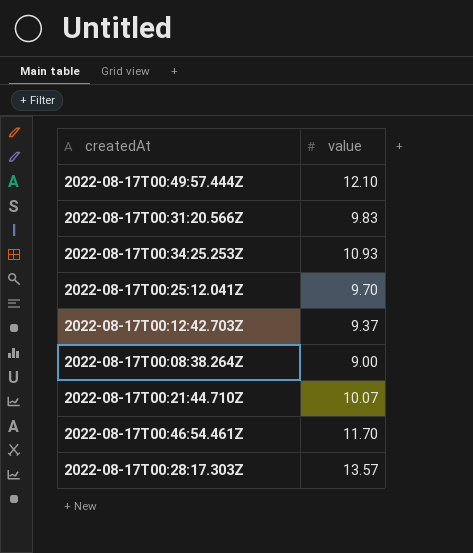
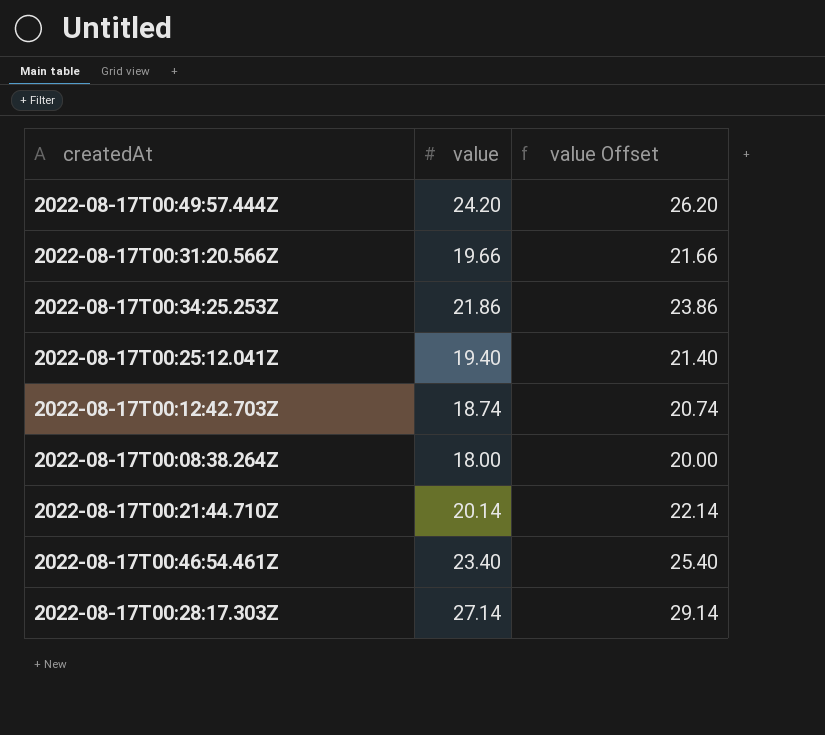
column value Offset | formula: none -> [value] + 2
2022-08-17T00:49:57.444Z | value: 12.10 -> 24.20
2022-08-17T00:31:20.566Z | value: 9.83 -> 19.66
2022-08-17T00:34:25.253Z | value: 10.93 -> 21.86
2022-08-17T00:25:12.041Z | value: 9.70 -> 19.40
2022-08-17T00:12:42.703Z | value: 9.37 -> 18.74
2022-08-17T00:08:38.264Z | value: 9.00 -> 18.00
2022-08-17T00:21:44.710Z | value: 10.07 -> 20.14
2022-08-17T00:46:54.461Z | value: 11.70 -> 23.40
2022-08-17T00:28:17.303Z | value: 13.57 -> 27.14

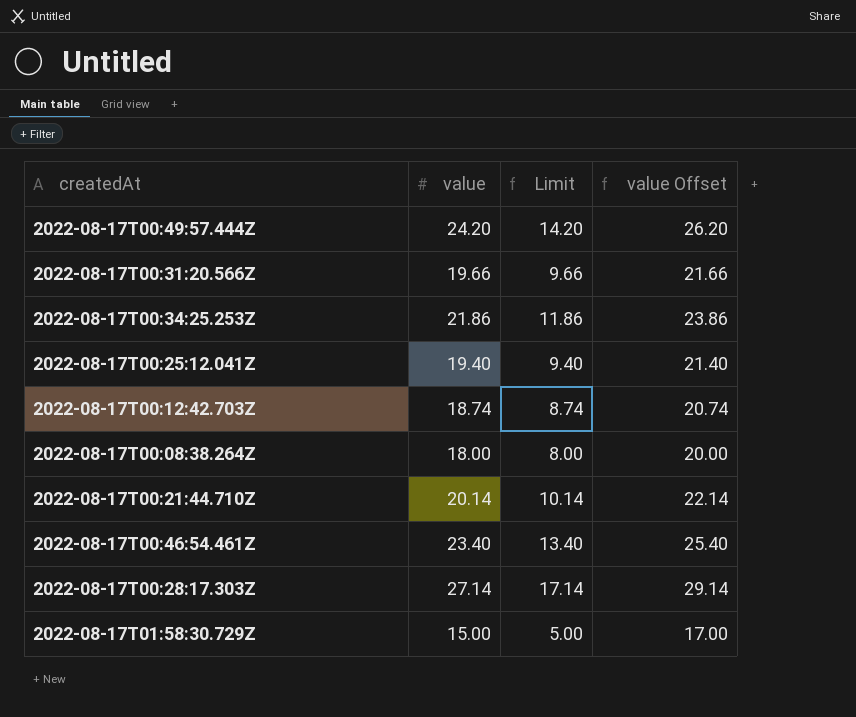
column Limit | formula: none -> [value] - 10
row 2022-08-17T01:58:30.729Z: none -> 15.00 | 5.00 | 17.00

